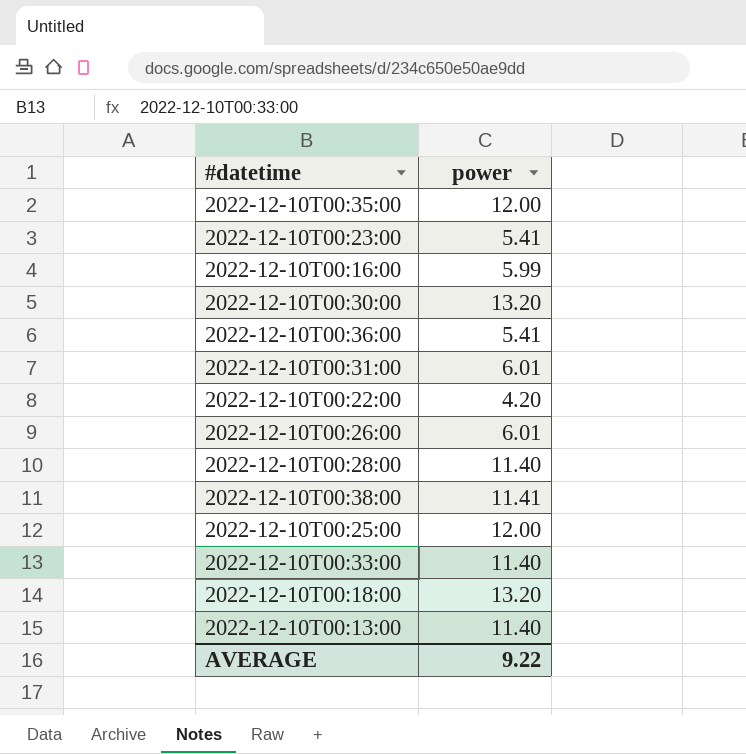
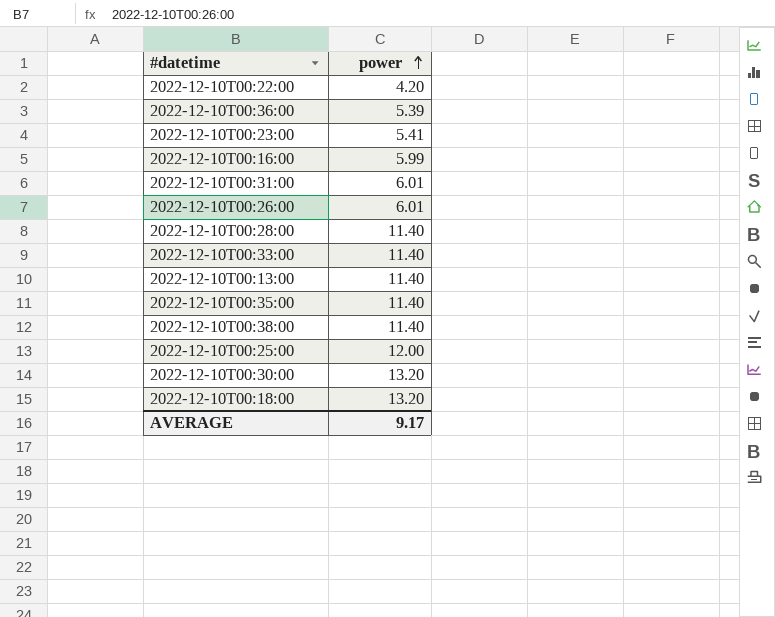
row order: none -> power ascending
2022-12-10T00:36:00 | power: 5.41 -> 5.39
2022-12-10T00:35:00 | power: 12.00 -> 11.40
2022-12-10T00:38:00 | power: 11.41 -> 11.40
AVERAGE | power: 9.22 -> 9.17

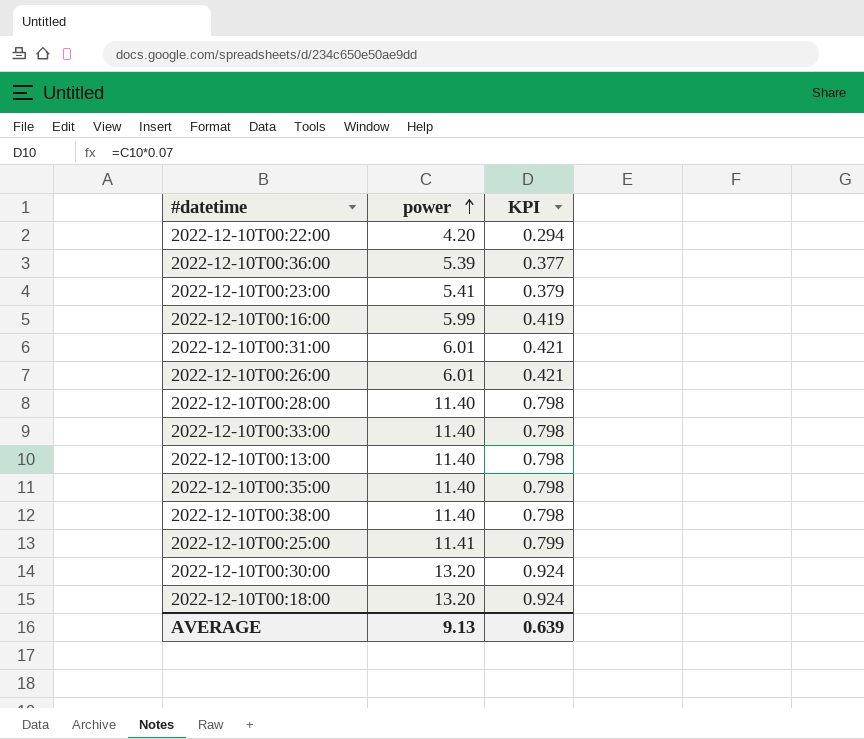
column KPI | formula: none -> [power] * 0.07
2022-12-10T00:25:00 | power: 12.00 -> 11.41
AVERAGE | power: 9.17 -> 9.13

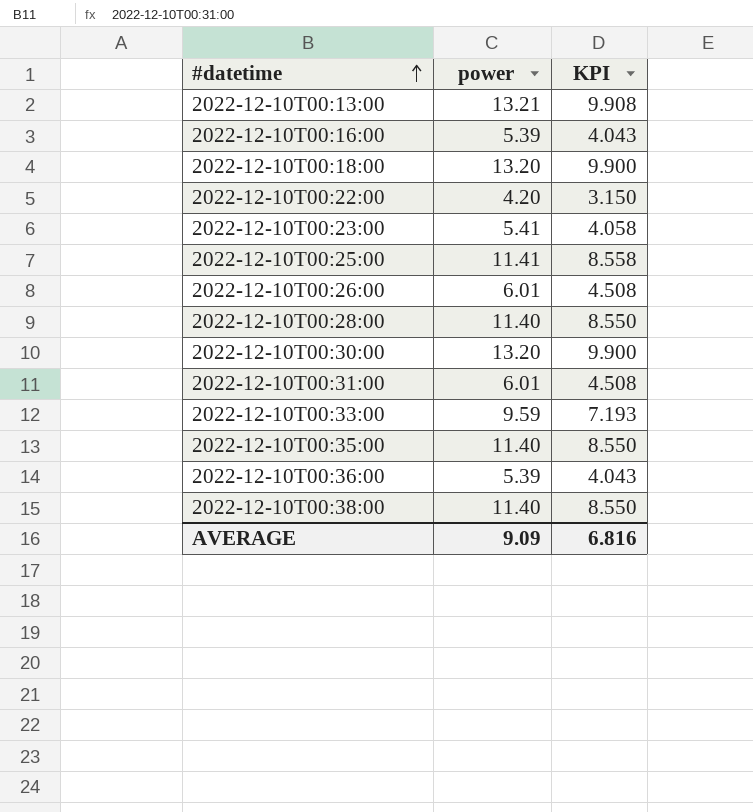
row order: power ascending -> #datetime ascending
column KPI | formula: [power] * 0.07 -> [power] * 0.75
2022-12-10T00:13:00 | power: 11.40 -> 13.21
2022-12-10T00:16:00 | power: 5.99 -> 5.39
2022-12-10T00:33:00 | power: 11.40 -> 9.59
AVERAGE | power: 9.13 -> 9.09
AVERAGE | KPI: 0.639 -> 6.816

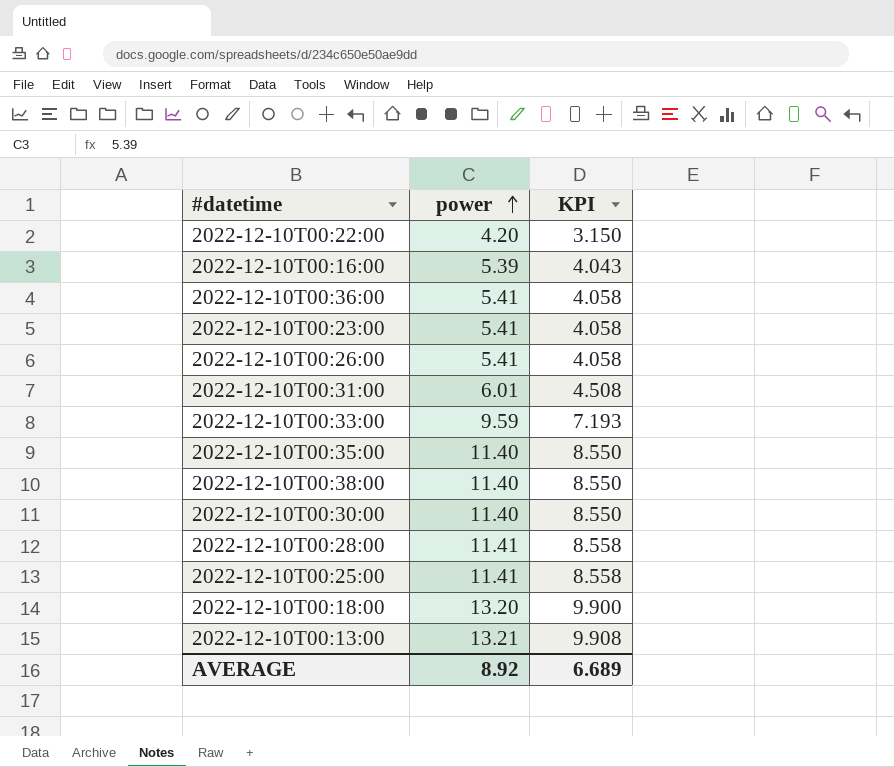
row order: #datetime ascending -> power ascending
2022-12-10T00:36:00 | power: 5.39 -> 5.41
2022-12-10T00:36:00 | KPI: 4.043 -> 4.058
2022-12-10T00:26:00 | power: 6.01 -> 5.41
2022-12-10T00:26:00 | KPI: 4.508 -> 4.058
2022-12-10T00:30:00 | power: 13.20 -> 11.40
2022-12-10T00:30:00 | KPI: 9.900 -> 8.550
2022-12-10T00:28:00 | power: 11.40 -> 11.41
2022-12-10T00:28:00 | KPI: 8.550 -> 8.558
AVERAGE | power: 9.09 -> 8.92
AVERAGE | KPI: 6.816 -> 6.689

